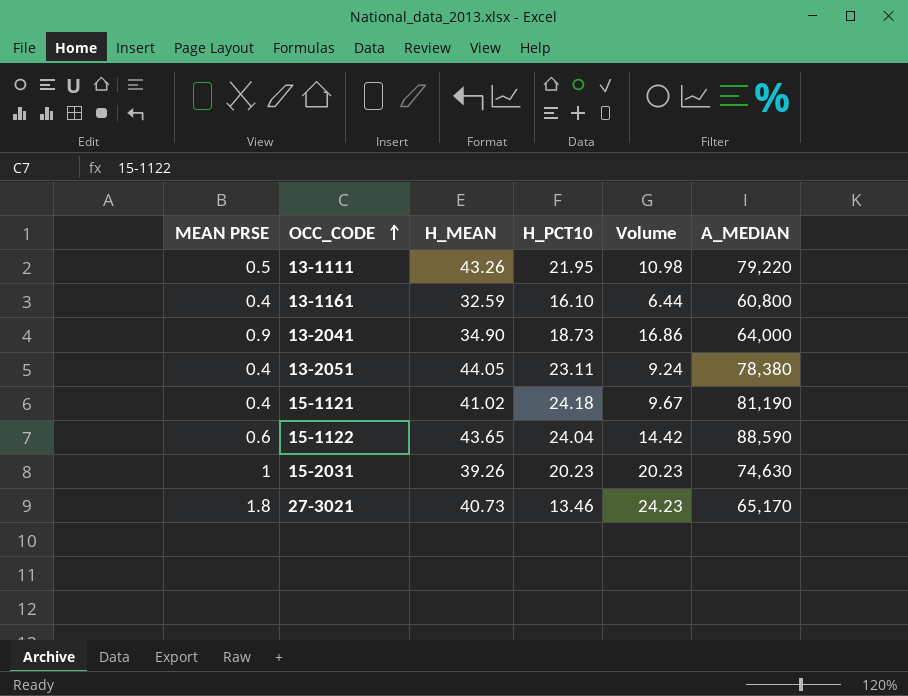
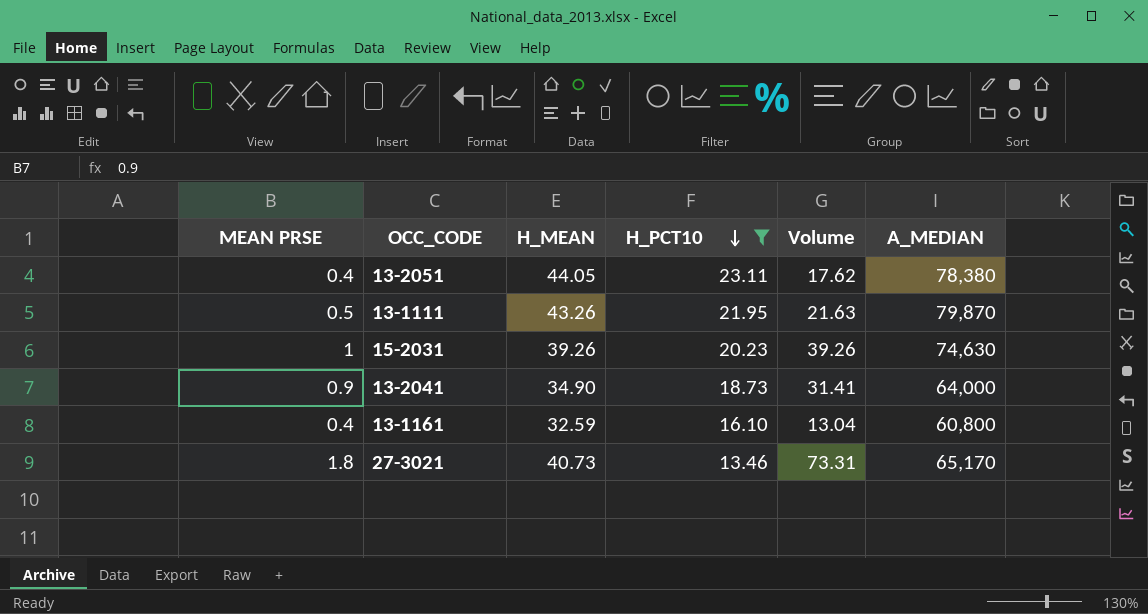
filter: none -> H_PCT10 <= 23.11
row order: OCC_CODE ascending -> H_PCT10 descending
column Volume | formula: [MEAN PRSE] * [H_PCT10] -> [MEAN PRSE] * [H_MEAN]
13-1111 | A_MEDIAN: 79,220 -> 79,870

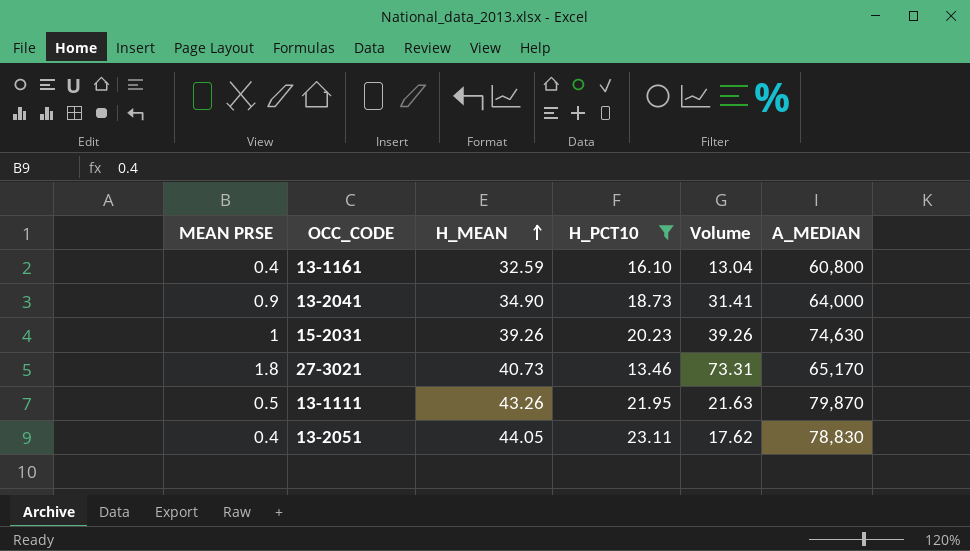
row order: H_PCT10 descending -> H_MEAN ascending
13-2051 | A_MEDIAN: 78,380 -> 78,830

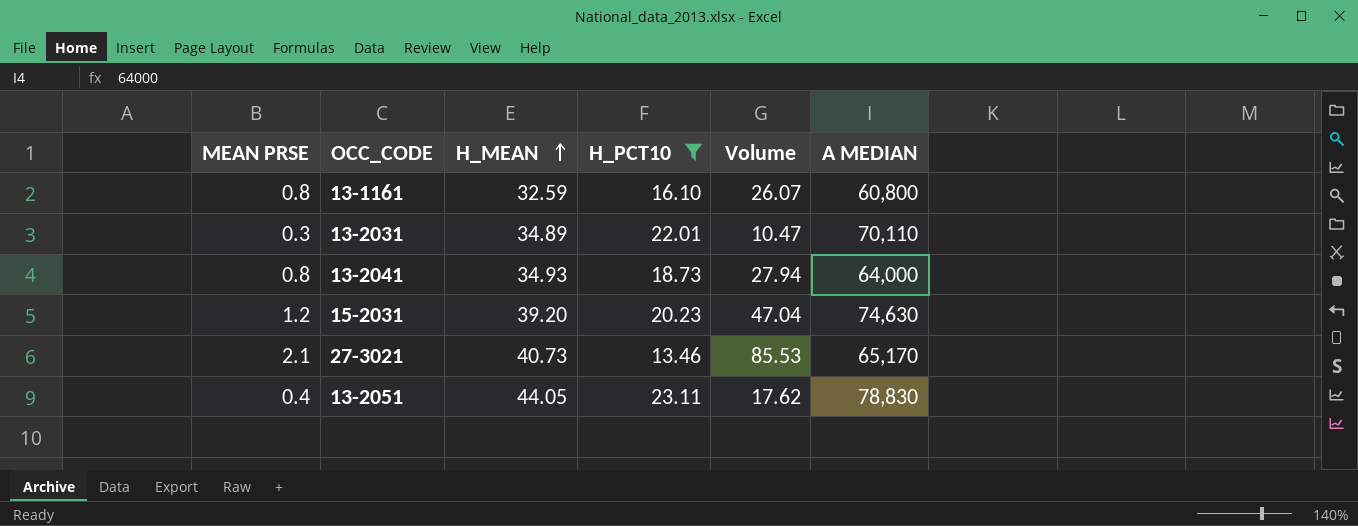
column name: A_MEDIAN -> A MEDIAN
row 13-1111: 0.5 | 43.26 | 21.95 | 21.63 | 79,870 -> none
13-1161 | MEAN PRSE: 0.4 -> 0.8
13-1161 | Volume: 13.04 -> 26.07
row 13-2031: none -> 0.3 | 34.89 | 22.01 | 10.47 | 70,110
13-2041 | MEAN PRSE: 0.9 -> 0.8
13-2041 | H_MEAN: 34.90 -> 34.93
13-2041 | Volume: 31.41 -> 27.94
15-2031 | MEAN PRSE: 1 -> 1.2
15-2031 | H_MEAN: 39.26 -> 39.20
15-2031 | Volume: 39.26 -> 47.04
27-3021 | MEAN PRSE: 1.8 -> 2.1
27-3021 | Volume: 73.31 -> 85.53

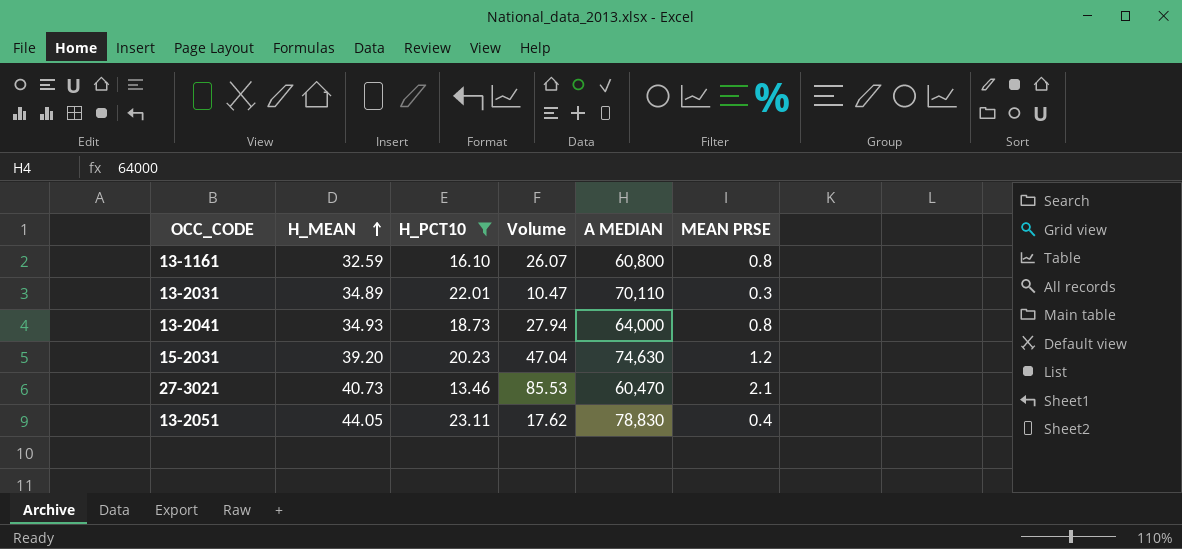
column MEAN PRSE | position: 1 -> 6
27-3021 | A MEDIAN: 65,170 -> 60,470

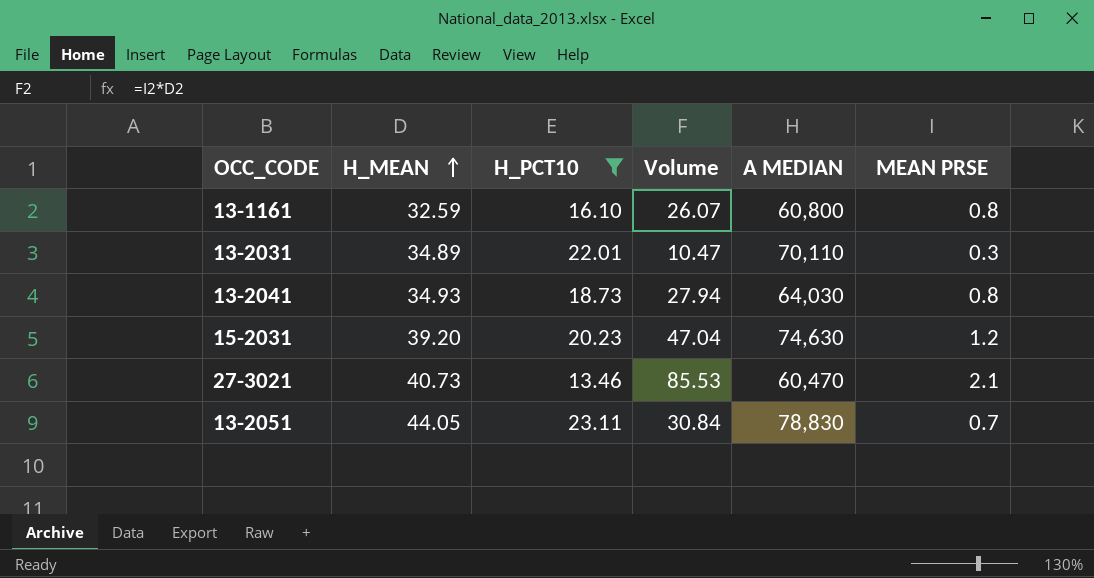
13-2041 | A MEDIAN: 64,000 -> 64,030
13-2051 | Volume: 17.62 -> 30.84
13-2051 | MEAN PRSE: 0.4 -> 0.7

